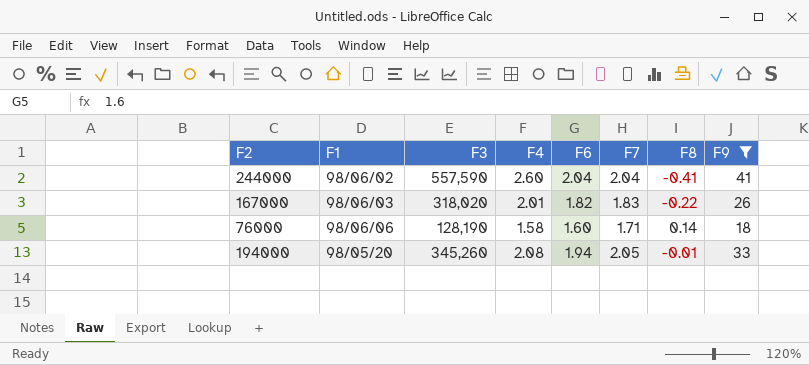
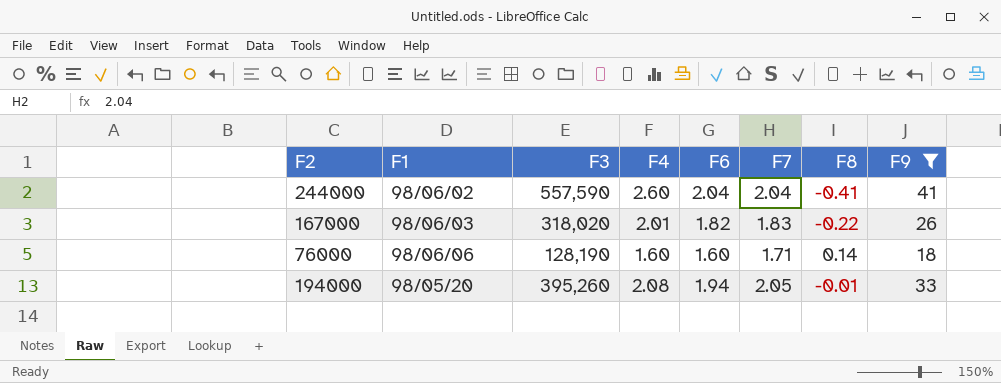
76000 | F4: 1.58 -> 1.60
194000 | F3: 345,260 -> 395,260

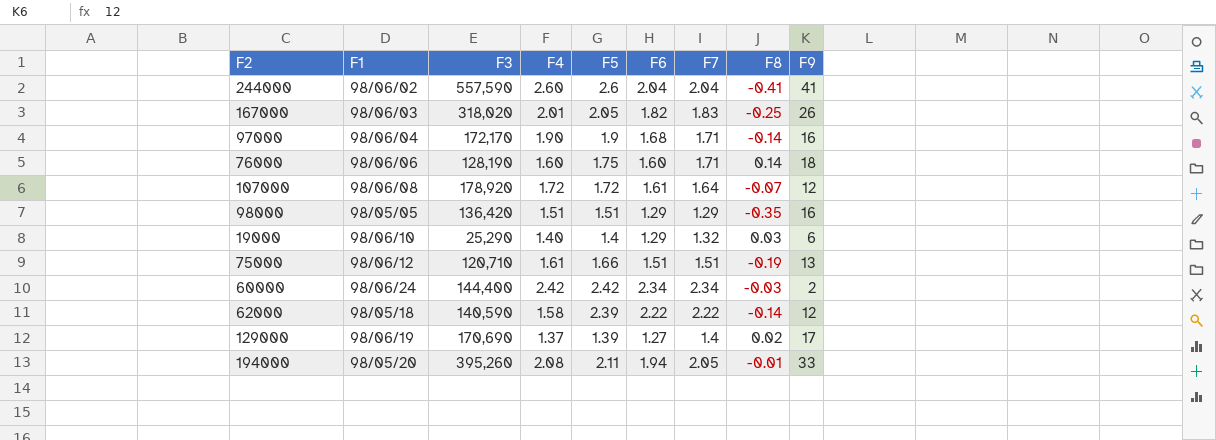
filter: F9 >= 18 -> none
column F5 | position: none -> 5
167000 | F8: -0.22 -> -0.25

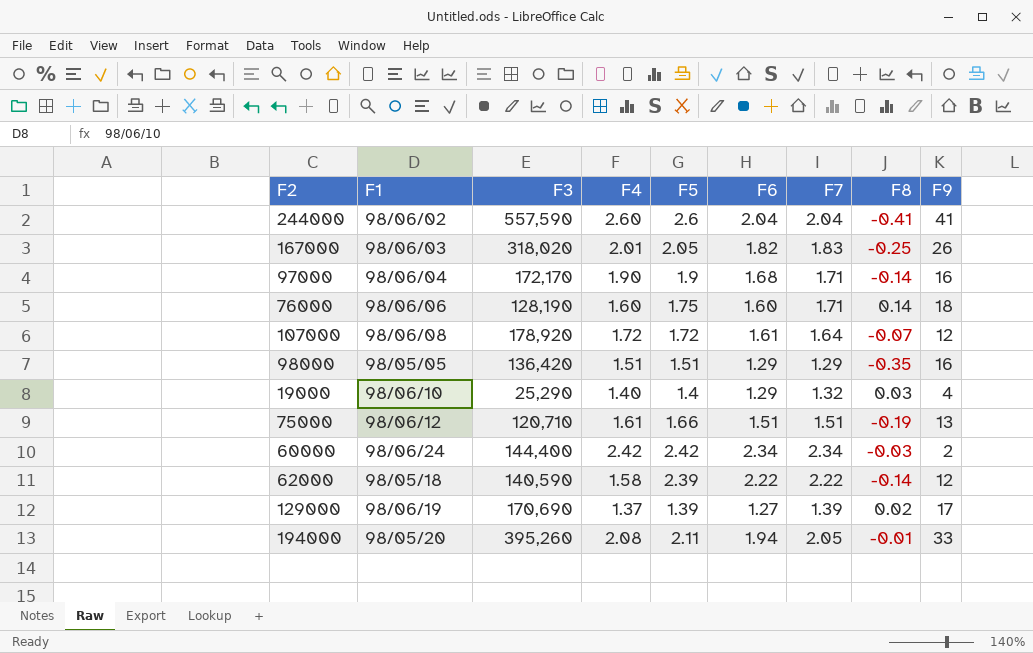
19000 | F9: 6 -> 4
129000 | F7: 1.4 -> 1.39

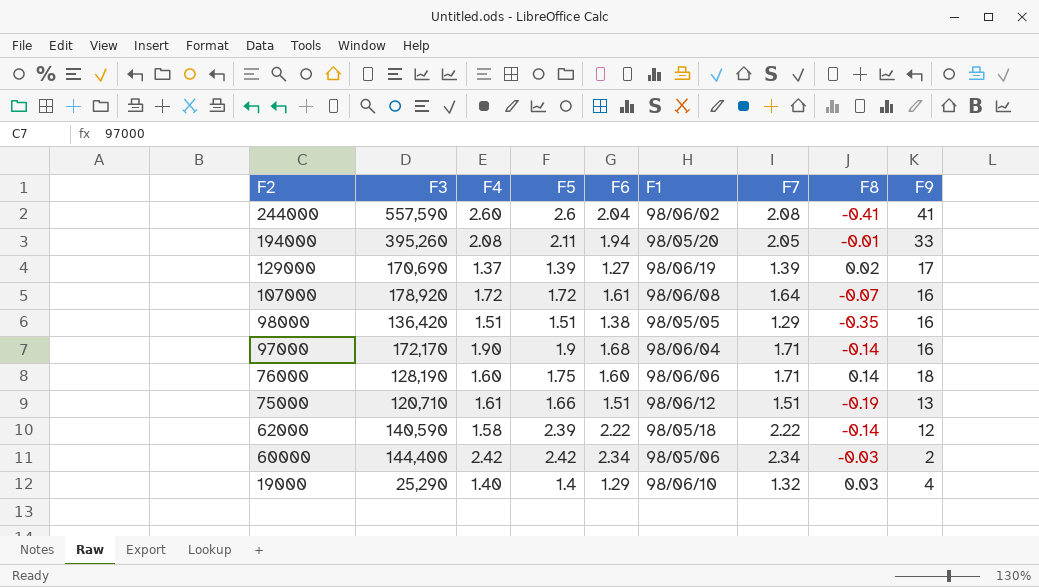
row order: none -> F2 descending
column F1 | position: 2 -> 6
row 167000: 98/06/03 | 318,020 | 2.01 | 2.05 | 1.82 | 1.83 | -0.25 | 26 -> none
244000 | F7: 2.04 -> 2.08
107000 | F9: 12 -> 16
98000 | F6: 1.29 -> 1.38
60000 | F1: 98/06/24 -> 98/05/06

